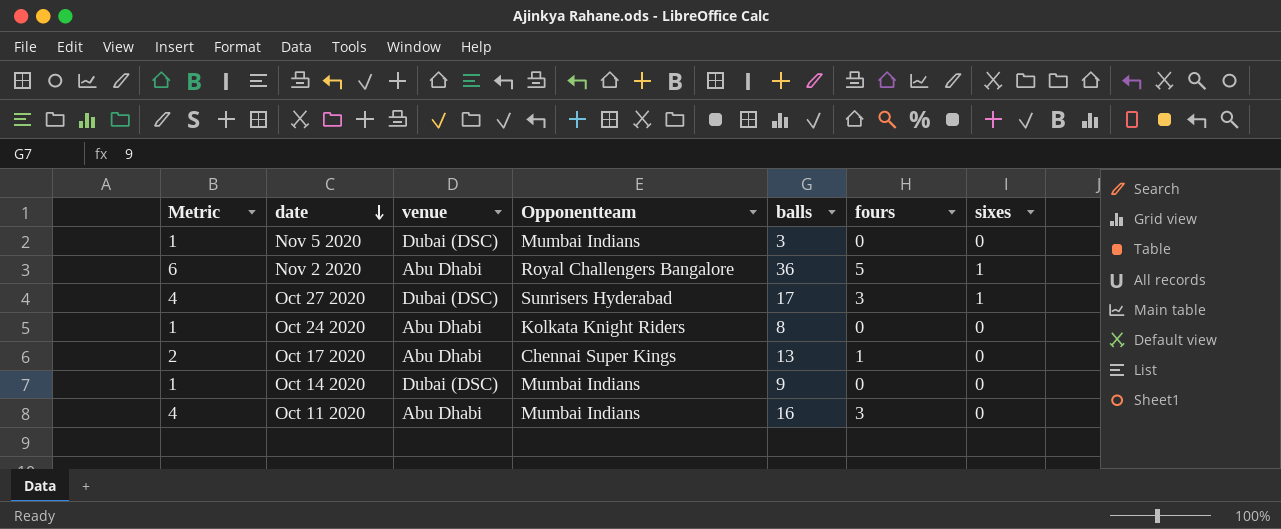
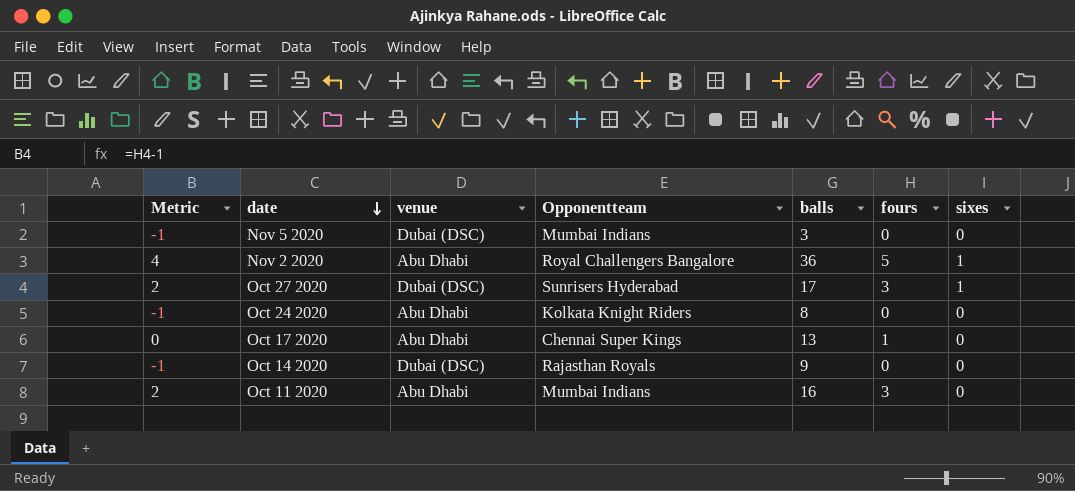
column Metric | formula: [fours] + 1 -> [fours] - 1
Oct 14 2020 | Opponentteam: Mumbai Indians -> Rajasthan Royals

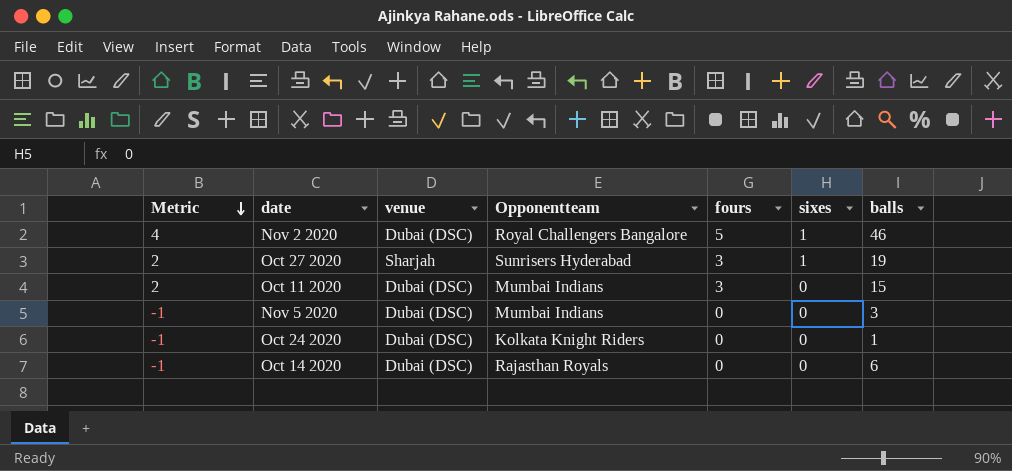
row order: date descending -> Metric descending
column balls | position: 5 -> 7
row Oct 17 2020: 0 | Abu Dhabi | Chennai Super Kings | 13 | 1 | 0 -> none
Nov 2 2020 | venue: Abu Dhabi -> Dubai (DSC)
Nov 2 2020 | balls: 36 -> 46
Oct 27 2020 | venue: Dubai (DSC) -> Sharjah
Oct 27 2020 | balls: 17 -> 19
Oct 11 2020 | venue: Abu Dhabi -> Dubai (DSC)
Oct 11 2020 | balls: 16 -> 15
Oct 24 2020 | venue: Abu Dhabi -> Dubai (DSC)
Oct 24 2020 | balls: 8 -> 1
Oct 14 2020 | balls: 9 -> 6

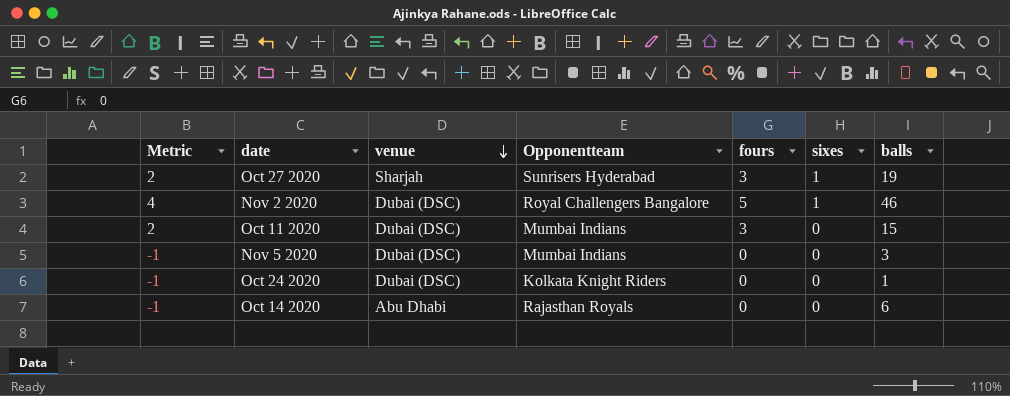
row order: Metric descending -> venue descending
Oct 14 2020 | venue: Dubai (DSC) -> Abu Dhabi

